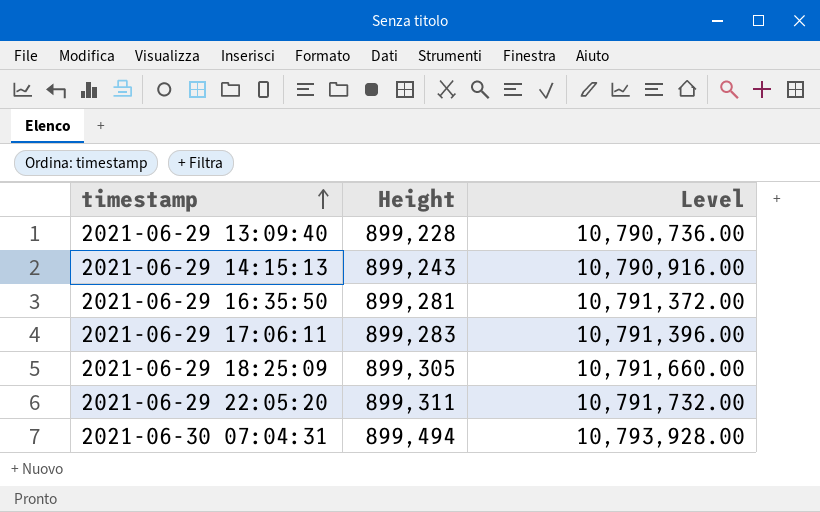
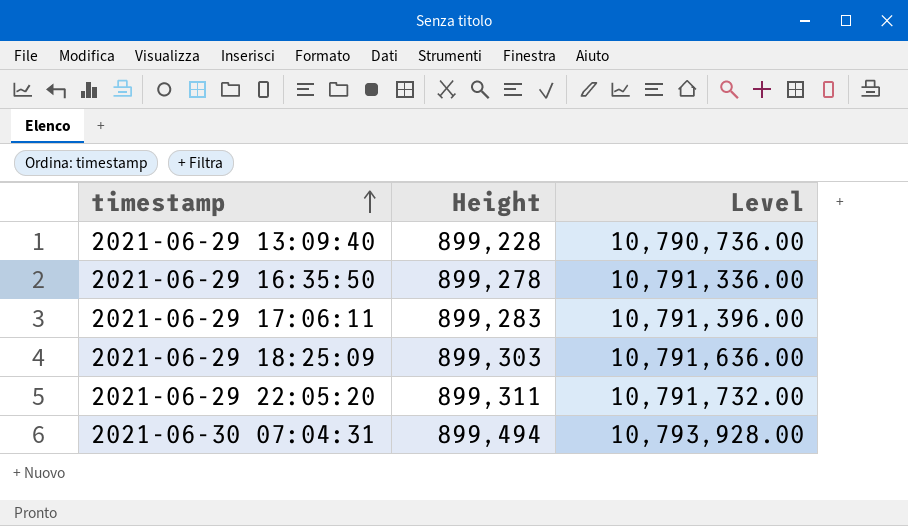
row 2021-06-29 14:15:13: 899,243 | 10,790,916.00 -> none
2021-06-29 16:35:50 | Height: 899,281 -> 899,278
2021-06-29 16:35:50 | Level: 10,791,372.00 -> 10,791,336.00
2021-06-29 18:25:09 | Height: 899,305 -> 899,303
2021-06-29 18:25:09 | Level: 10,791,660.00 -> 10,791,636.00

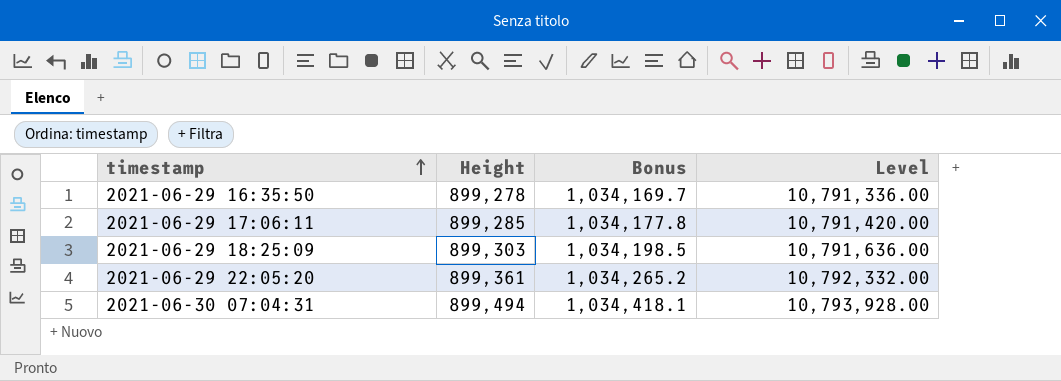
column Bonus | formula: none -> [Height] * 1.15
row 2021-06-29 13:09:40: 899,228 | 10,790,736.00 -> none
2021-06-29 17:06:11 | Height: 899,283 -> 899,285
2021-06-29 17:06:11 | Level: 10,791,396.00 -> 10,791,420.00
2021-06-29 22:05:20 | Height: 899,311 -> 899,361
2021-06-29 22:05:20 | Level: 10,791,732.00 -> 10,792,332.00

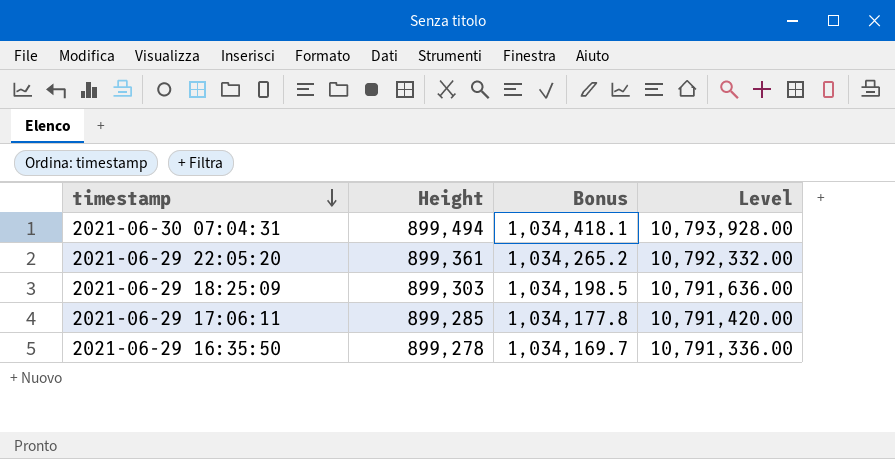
row order: timestamp ascending -> timestamp descending

